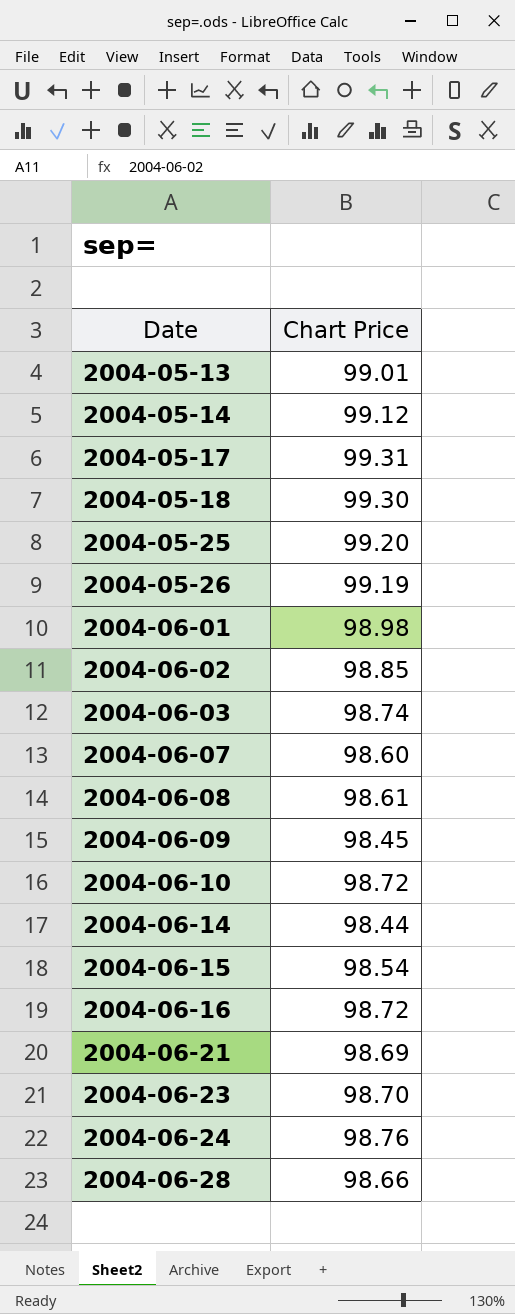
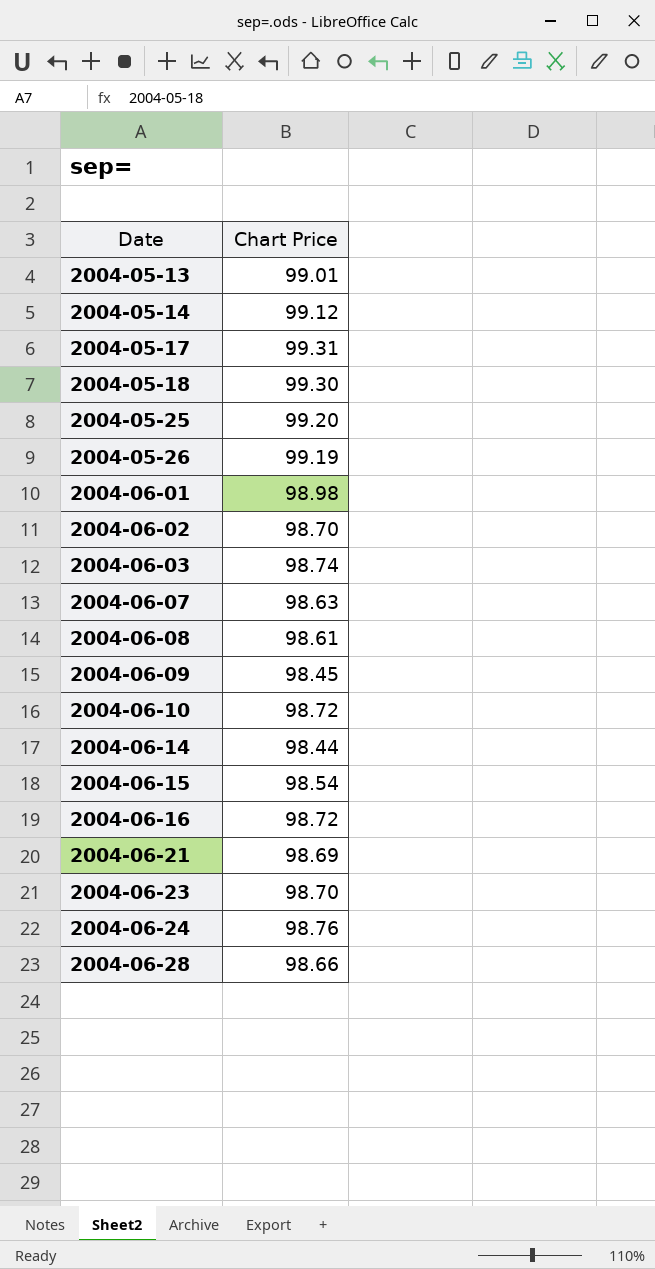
2004-06-02 | Chart Price: 98.85 -> 98.70
2004-06-07 | Chart Price: 98.60 -> 98.63

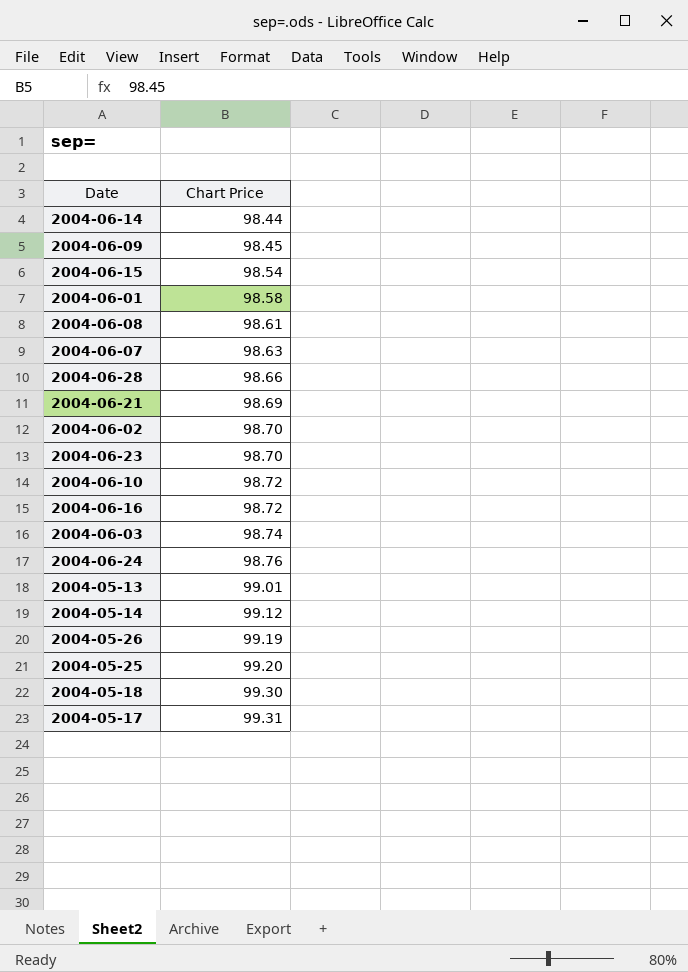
row order: Date ascending -> Chart Price ascending
2004-06-01 | Chart Price: 98.98 -> 98.58

